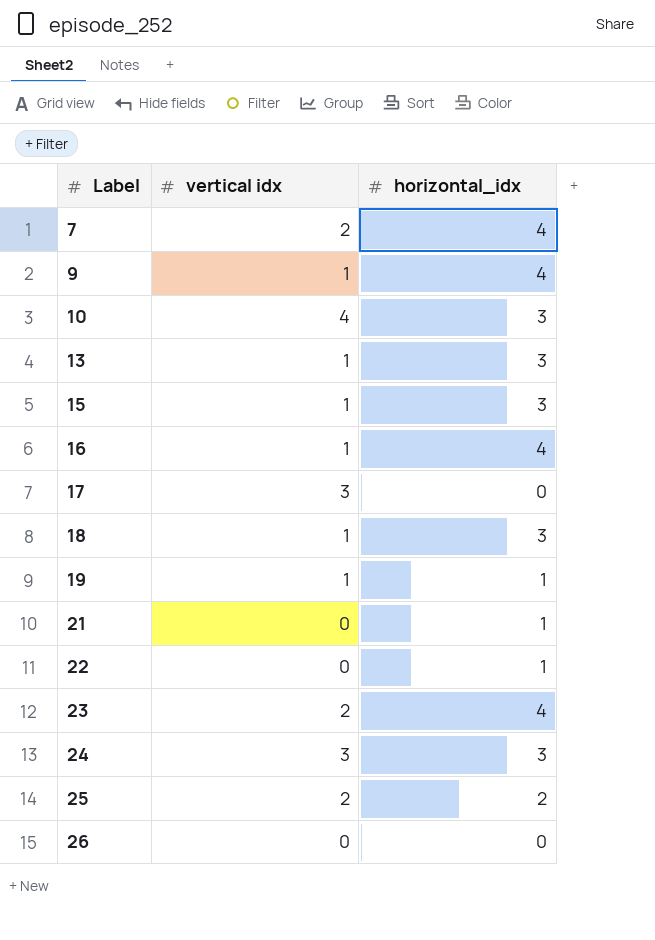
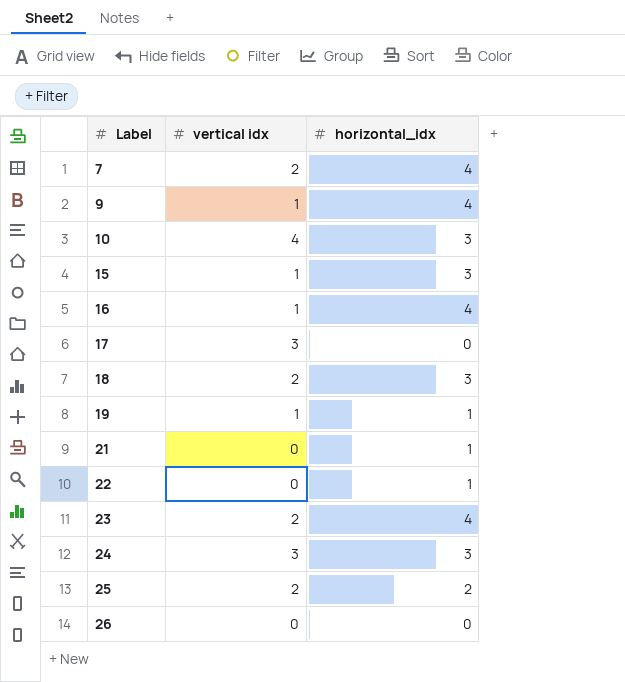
row 13: 1 | 3 -> none
18 | vertical idx: 1 -> 2

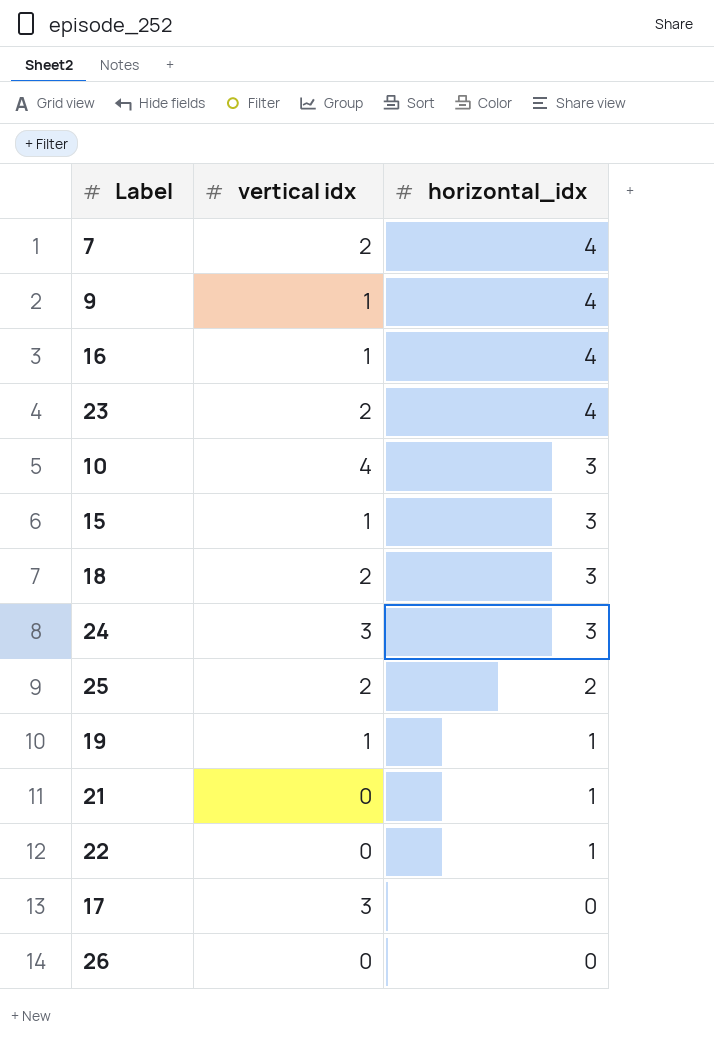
row order: Label ascending -> horizontal_idx descending

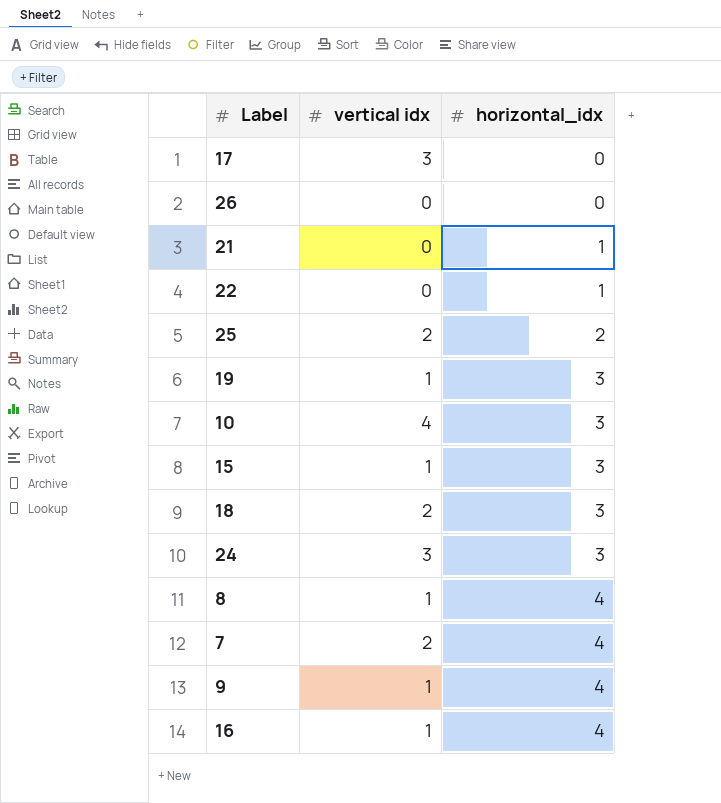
row order: horizontal_idx descending -> horizontal_idx ascending
row 23: 2 | 4 -> none
19 | horizontal_idx: 1 -> 3
row 8: none -> 1 | 4

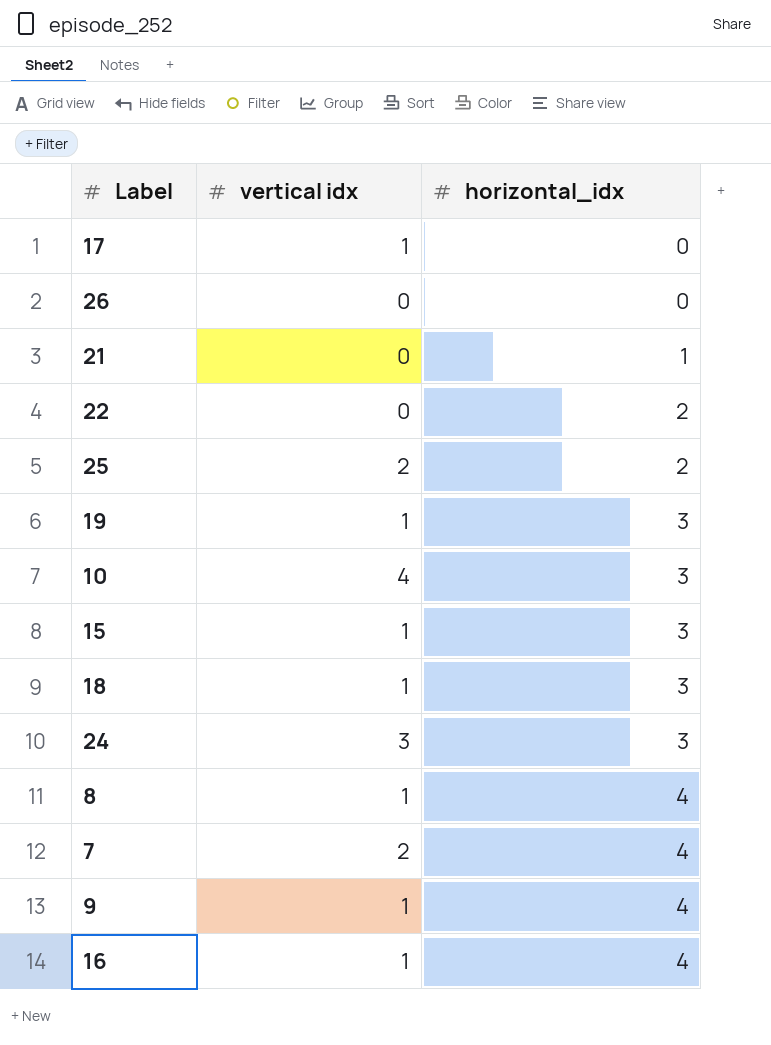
17 | vertical idx: 3 -> 1
22 | horizontal_idx: 1 -> 2
18 | vertical idx: 2 -> 1

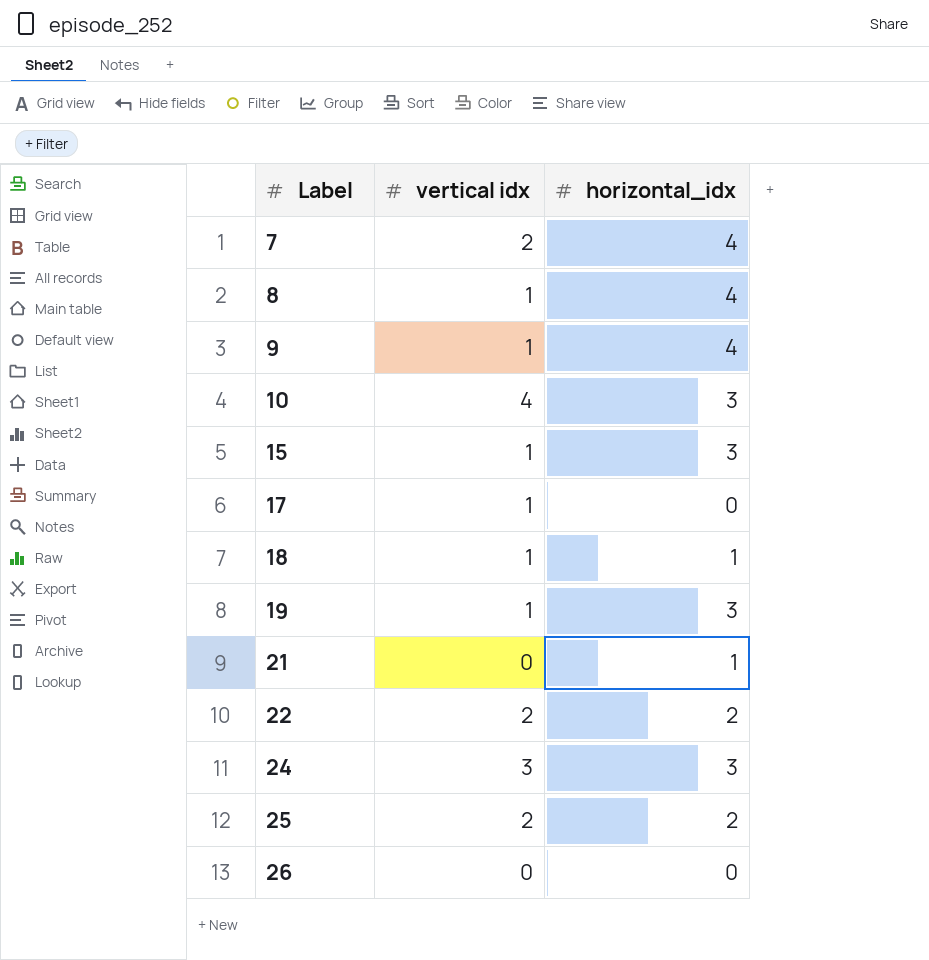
row order: horizontal_idx ascending -> Label ascending
row 16: 1 | 4 -> none
18 | horizontal_idx: 3 -> 1
22 | vertical idx: 0 -> 2

